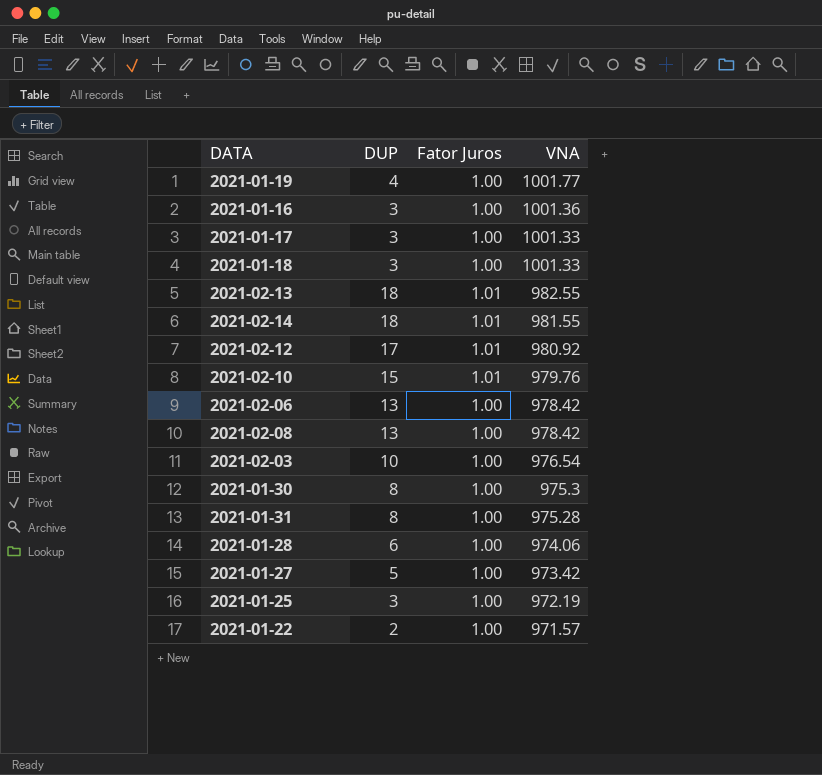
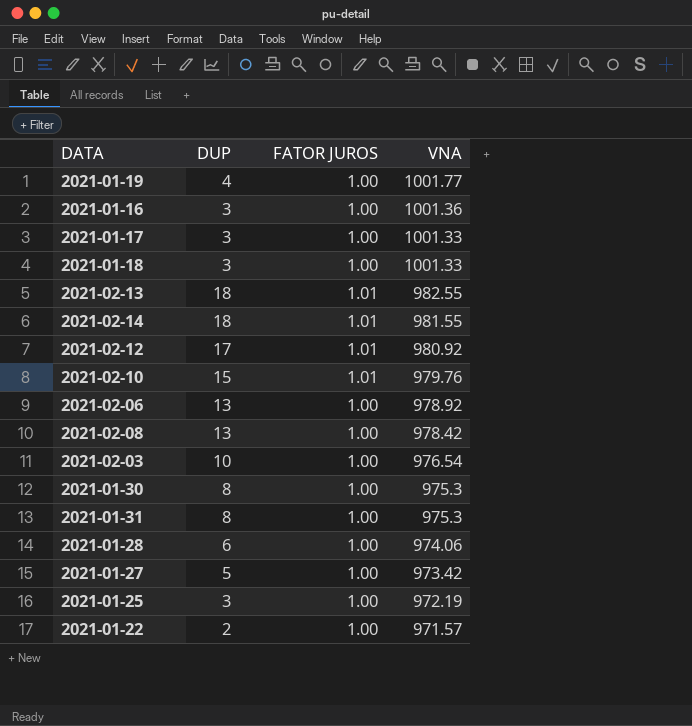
column name: Fator Juros -> FATOR JUROS
2021-02-06 | VNA: 978.42 -> 978.92
2021-01-31 | VNA: 975.28 -> 975.3

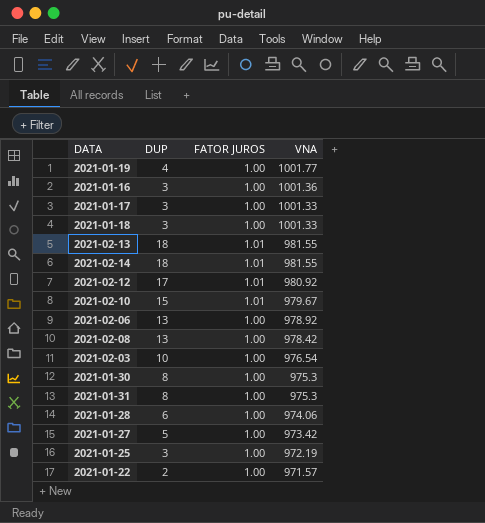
2021-02-13 | VNA: 982.55 -> 981.55
2021-02-10 | VNA: 979.76 -> 979.67

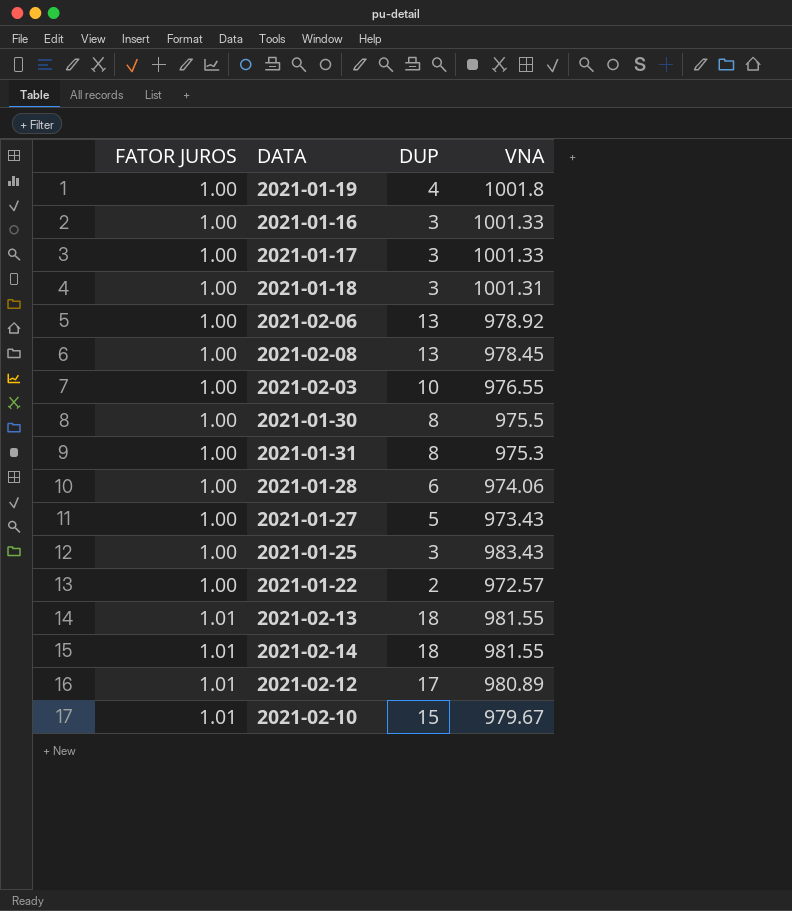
row order: VNA descending -> FATOR JUROS ascending
column FATOR JUROS | position: 3 -> 1
2021-01-19 | VNA: 1001.77 -> 1001.8
2021-01-16 | VNA: 1001.36 -> 1001.33
2021-01-18 | VNA: 1001.33 -> 1001.31
2021-02-08 | VNA: 978.42 -> 978.45
2021-02-03 | VNA: 976.54 -> 976.55
2021-01-30 | VNA: 975.3 -> 975.5
2021-01-27 | VNA: 973.42 -> 973.43
2021-01-25 | VNA: 972.19 -> 983.43
2021-01-22 | VNA: 971.57 -> 972.57
2021-02-12 | VNA: 980.92 -> 980.89

